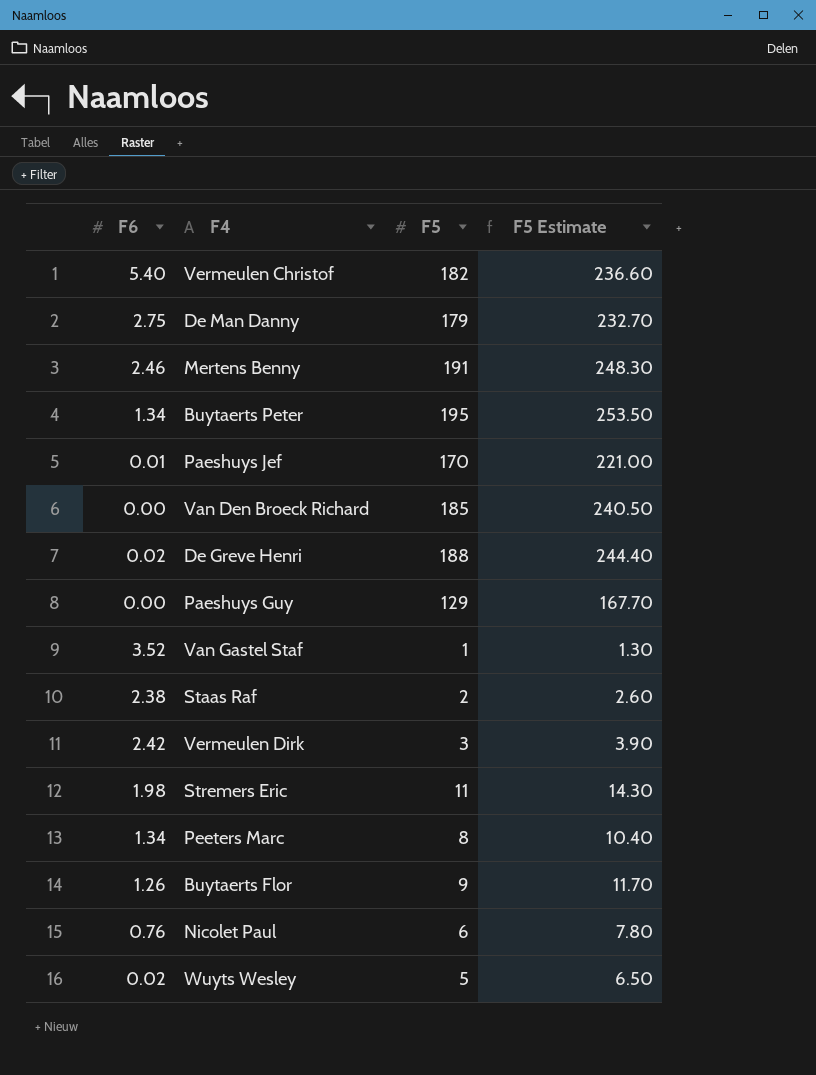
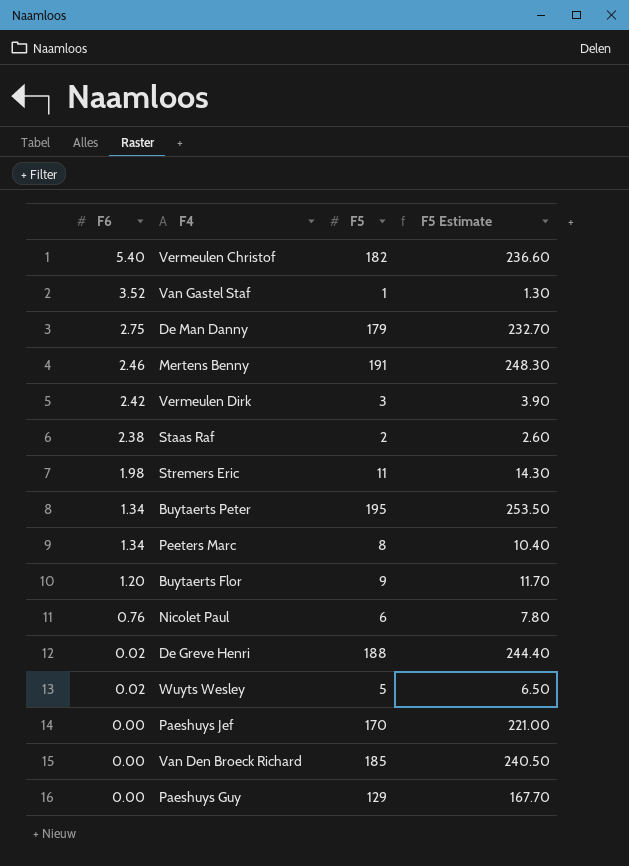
row order: none -> F6 descending
Buytaerts Flor | F6: 1.26 -> 1.20
Paeshuys Jef | F6: 0.01 -> 0.00

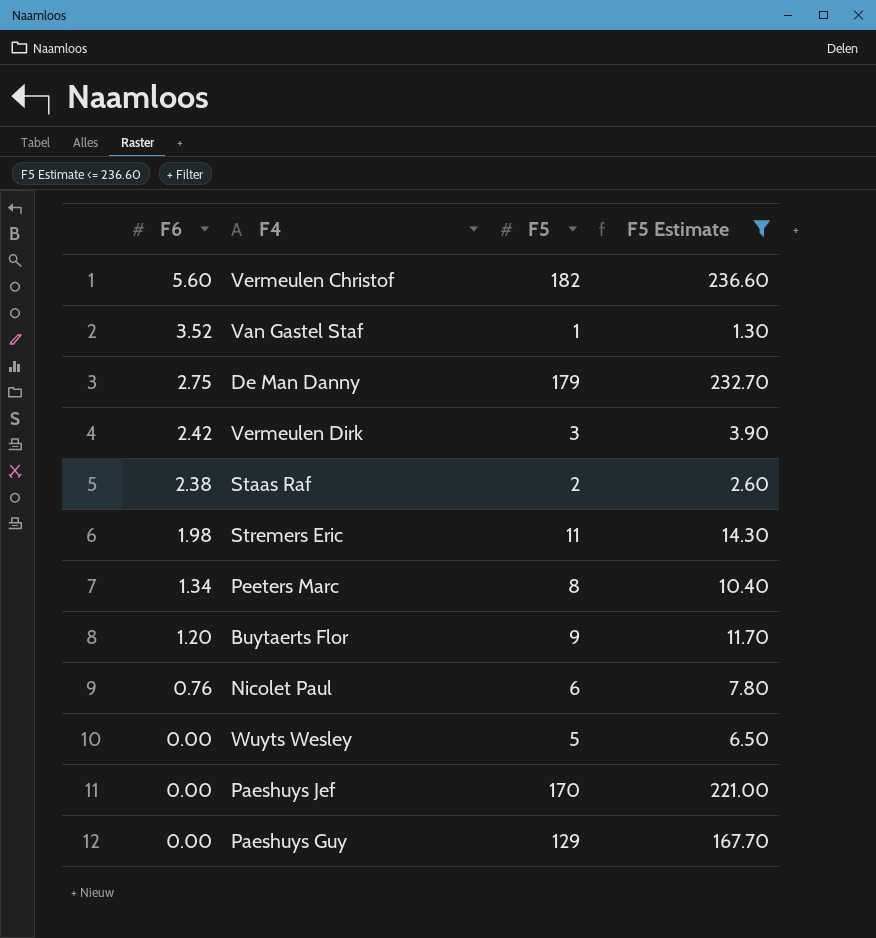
filter: none -> F5 Estimate <= 236.60
Vermeulen Christof | F6: 5.40 -> 5.60
Wuyts Wesley | F6: 0.02 -> 0.00

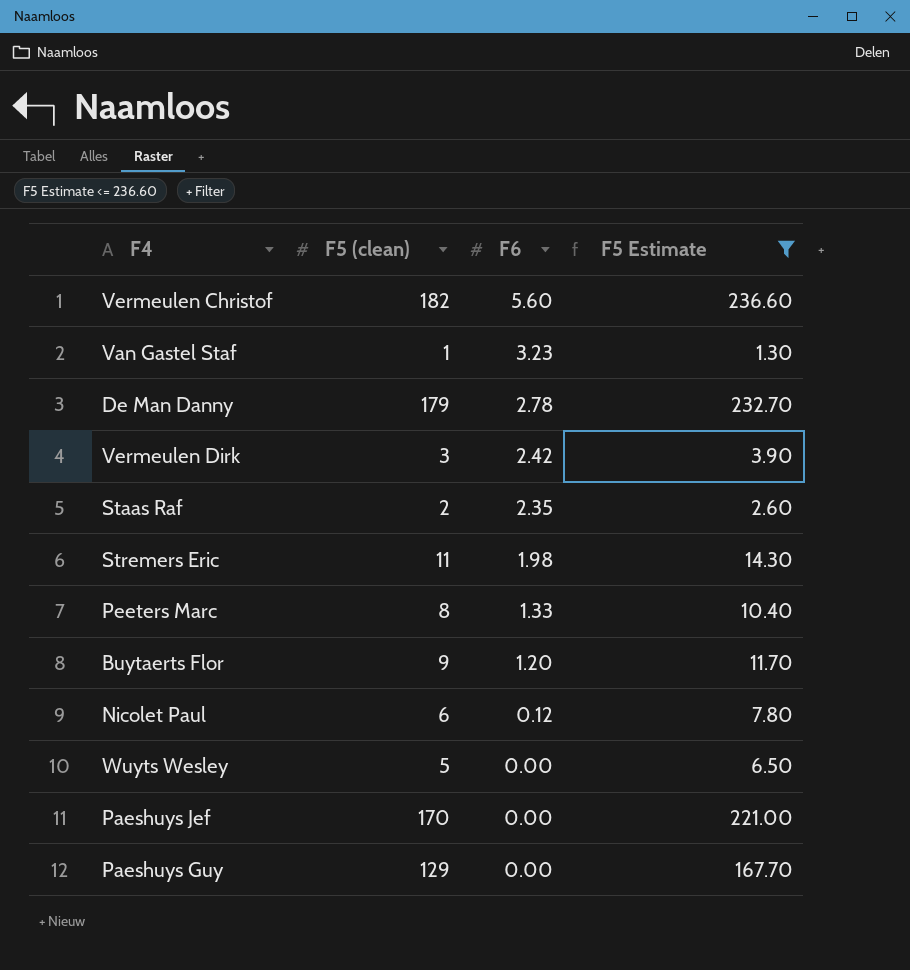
column name: F5 -> F5 (clean)
column F6 | position: 1 -> 3
Van Gastel Staf | F6: 3.52 -> 3.23
De Man Danny | F6: 2.75 -> 2.78
Staas Raf | F6: 2.38 -> 2.35
Peeters Marc | F6: 1.34 -> 1.33
Nicolet Paul | F6: 0.76 -> 0.12

